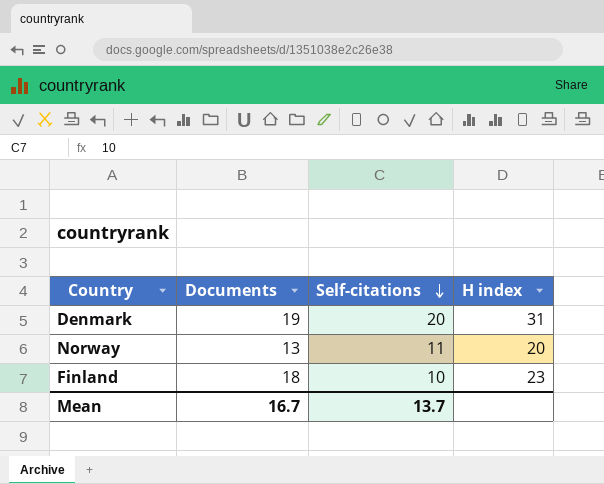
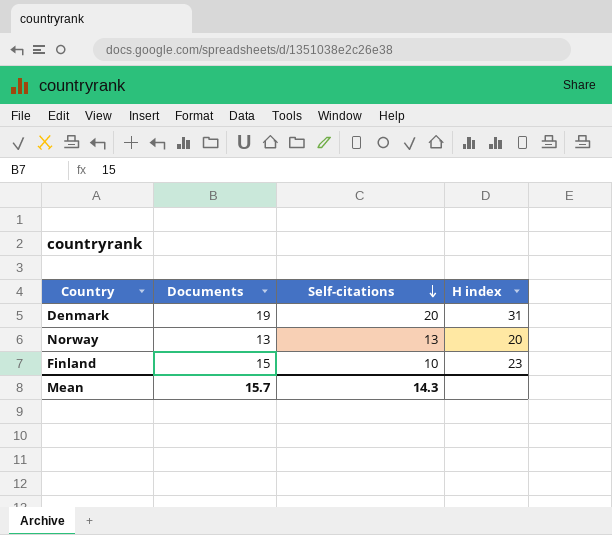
Norway | Self-citations: 11 -> 13
Finland | Documents: 18 -> 15
Mean | Documents: 16.7 -> 15.7
Mean | Self-citations: 13.7 -> 14.3

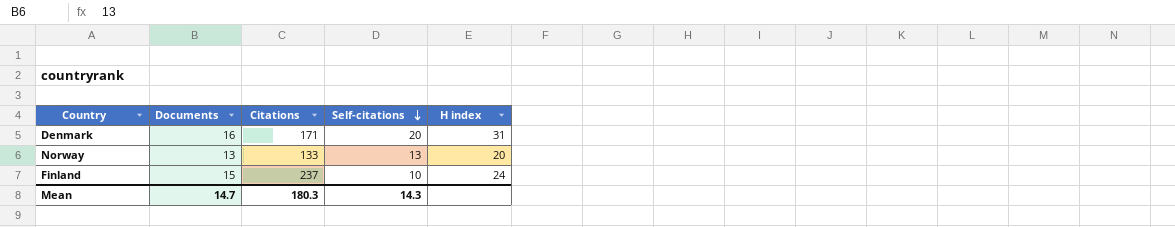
column Citations | position: none -> 3
Denmark | Documents: 19 -> 16
Finland | H index: 23 -> 24
Mean | Documents: 15.7 -> 14.7

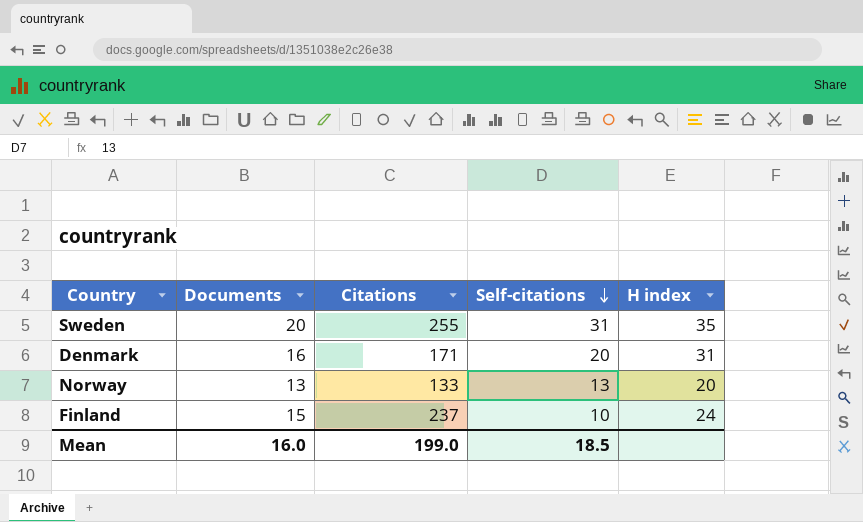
row Sweden: none -> 20 | 255 | 31 | 35
Mean | Documents: 14.7 -> 16.0
Mean | Citations: 180.3 -> 199.0
Mean | Self-citations: 14.3 -> 18.5

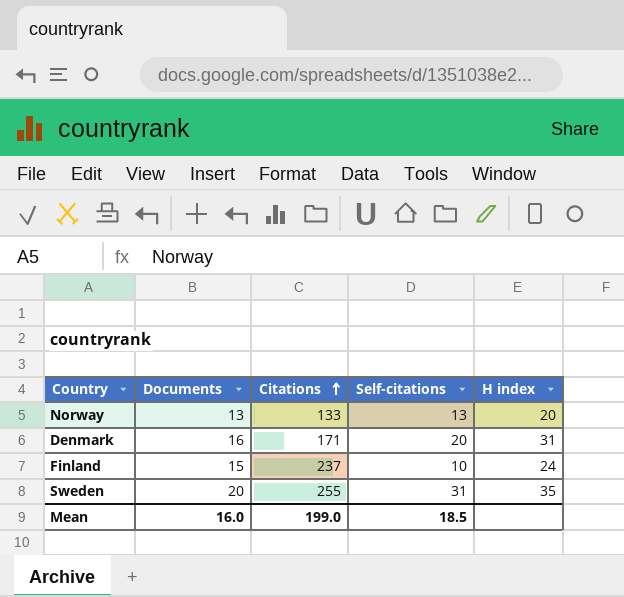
row order: Self-citations descending -> Citations ascending

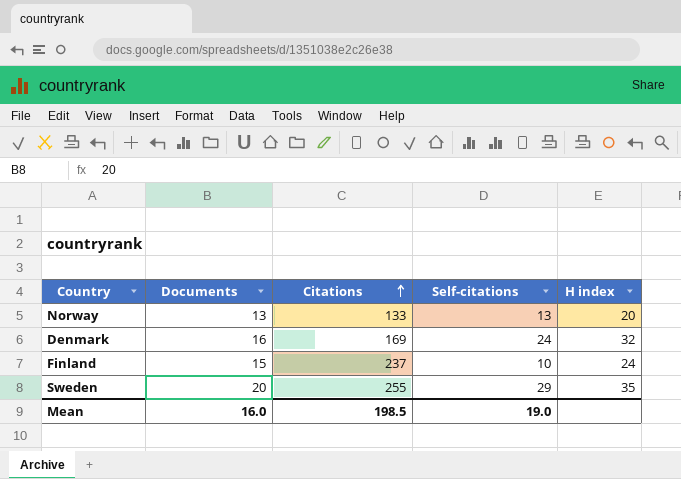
Denmark | Citations: 171 -> 169
Denmark | Self-citations: 20 -> 24
Denmark | H index: 31 -> 32
Sweden | Self-citations: 31 -> 29
Mean | Citations: 199.0 -> 198.5
Mean | Self-citations: 18.5 -> 19.0

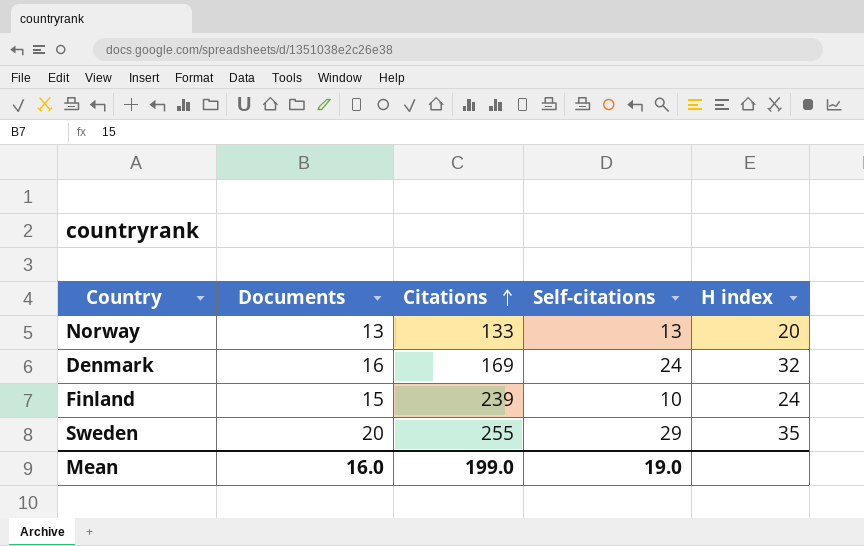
Finland | Citations: 237 -> 239
Mean | Citations: 198.5 -> 199.0

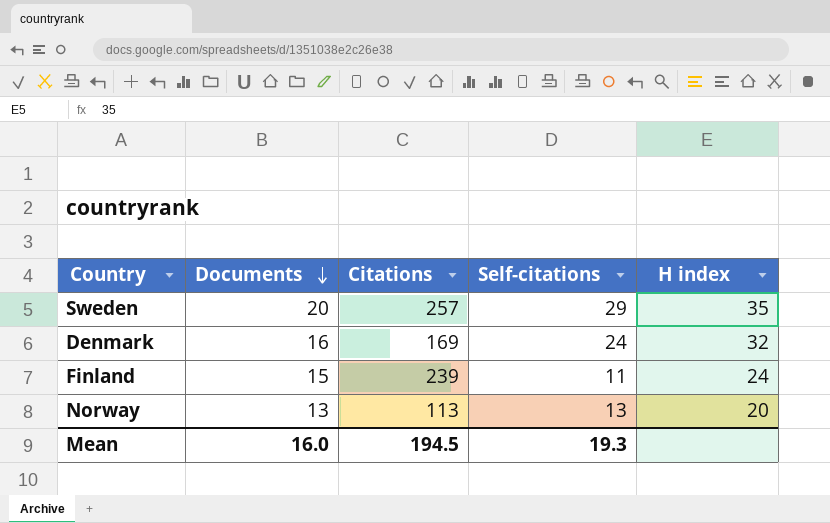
row order: Citations ascending -> Documents descending
Sweden | Citations: 255 -> 257
Finland | Self-citations: 10 -> 11
Norway | Citations: 133 -> 113
Mean | Citations: 199.0 -> 194.5
Mean | Self-citations: 19.0 -> 19.3

